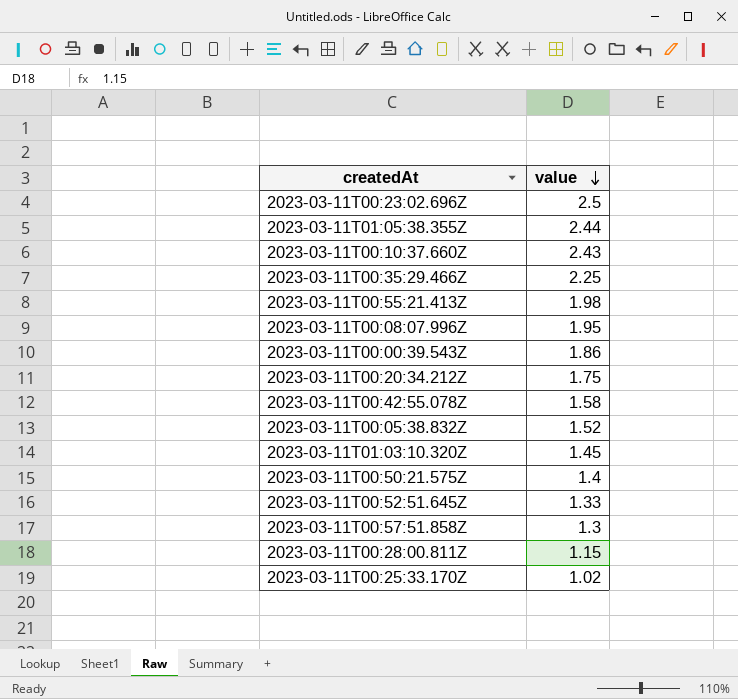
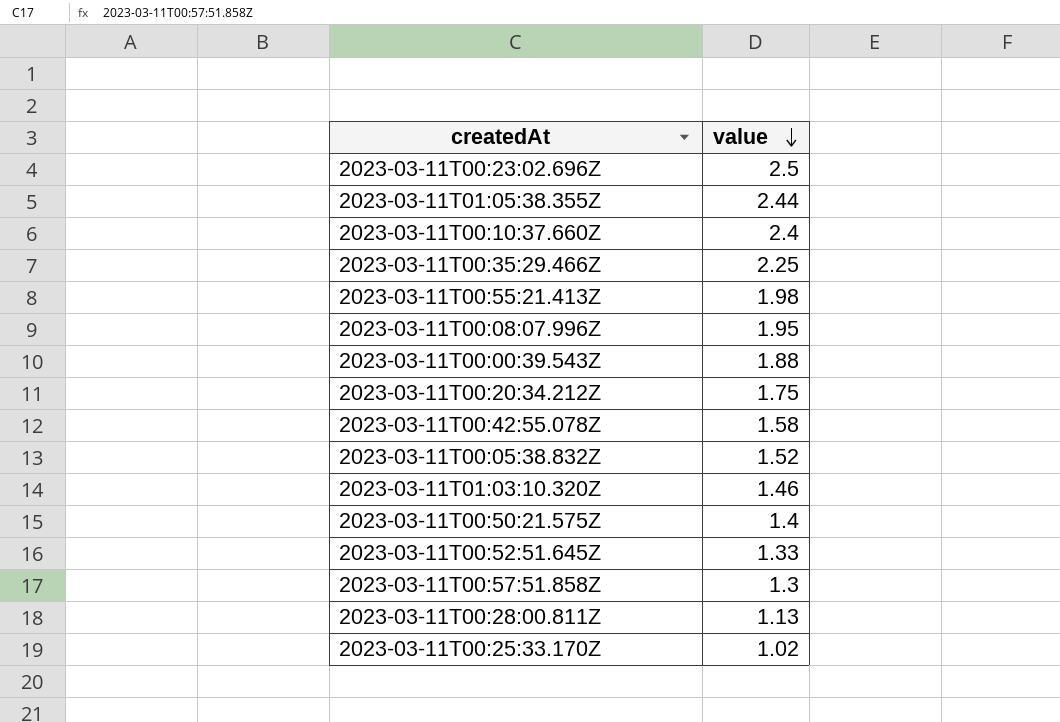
2023-03-11T00:10:37.660Z | value: 2.43 -> 2.4
2023-03-11T00:00:39.543Z | value: 1.86 -> 1.88
2023-03-11T01:03:10.320Z | value: 1.45 -> 1.46
2023-03-11T00:28:00.811Z | value: 1.15 -> 1.13

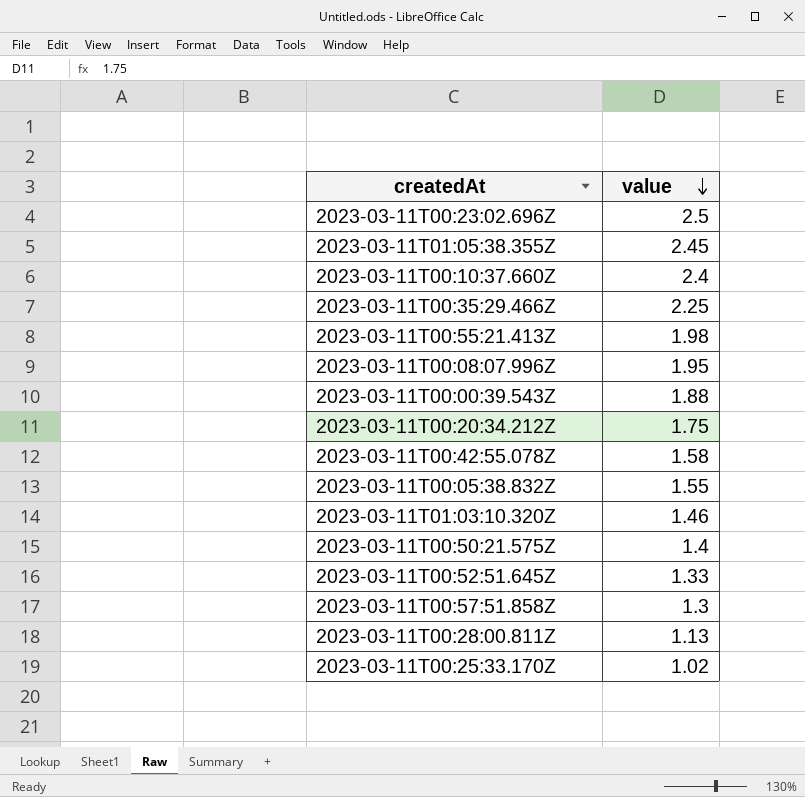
2023-03-11T01:05:38.355Z | value: 2.44 -> 2.45
2023-03-11T00:05:38.832Z | value: 1.52 -> 1.55

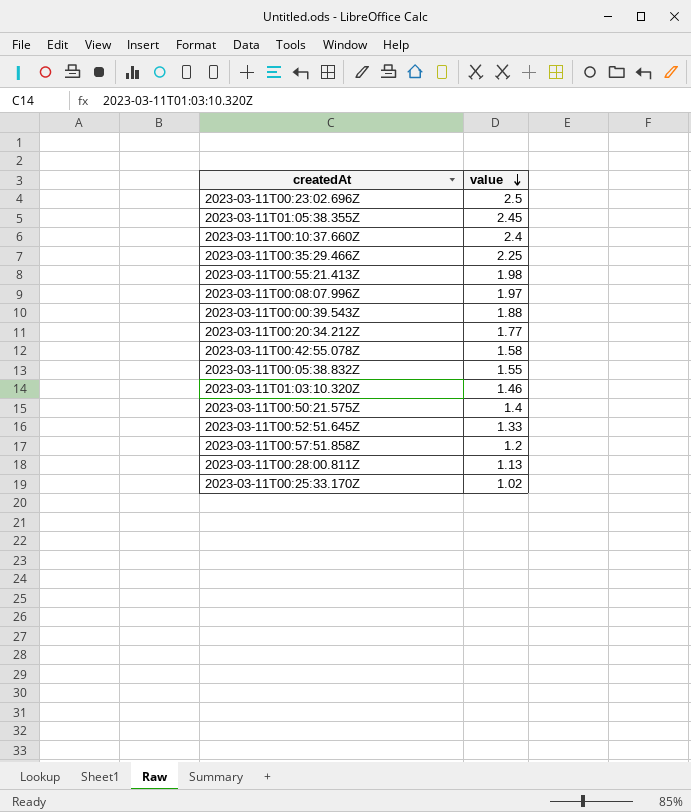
2023-03-11T00:08:07.996Z | value: 1.95 -> 1.97
2023-03-11T00:20:34.212Z | value: 1.75 -> 1.77
2023-03-11T00:57:51.858Z | value: 1.3 -> 1.2

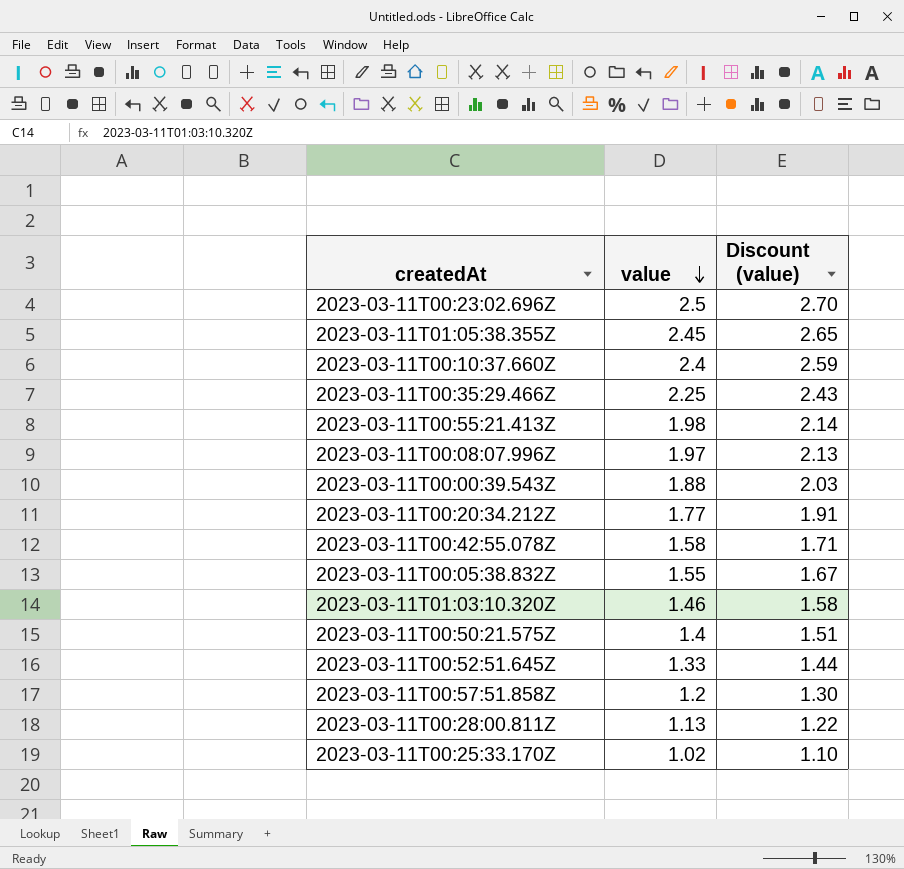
column Discount (value) | formula: none -> [value] * 1.08

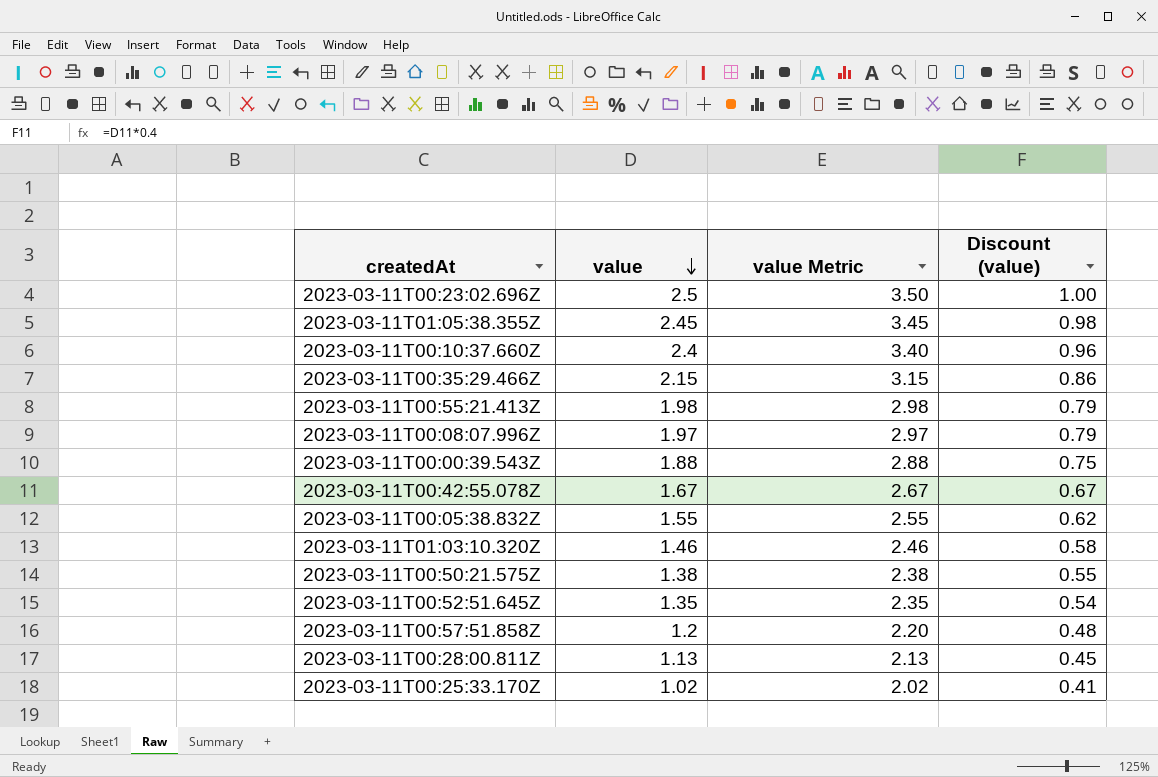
column value Metric | formula: none -> [value] + 1
column Discount (value) | formula: [value] * 1.08 -> [value] * 0.4
row 2023-03-11T00:20:34.212Z: 1.77 | 1.91 -> none
2023-03-11T00:35:29.466Z | value: 2.25 -> 2.15
2023-03-11T00:42:55.078Z | value: 1.58 -> 1.67
2023-03-11T00:50:21.575Z | value: 1.4 -> 1.38
2023-03-11T00:52:51.645Z | value: 1.33 -> 1.35

